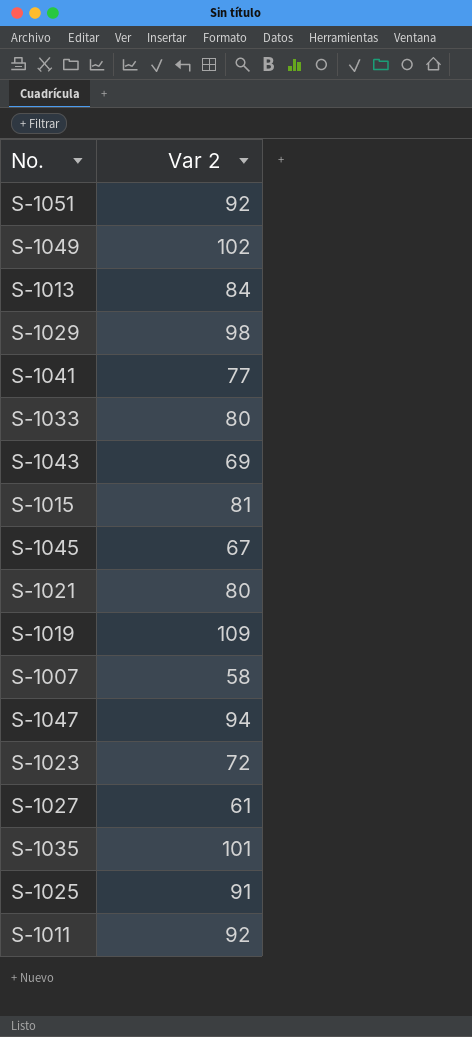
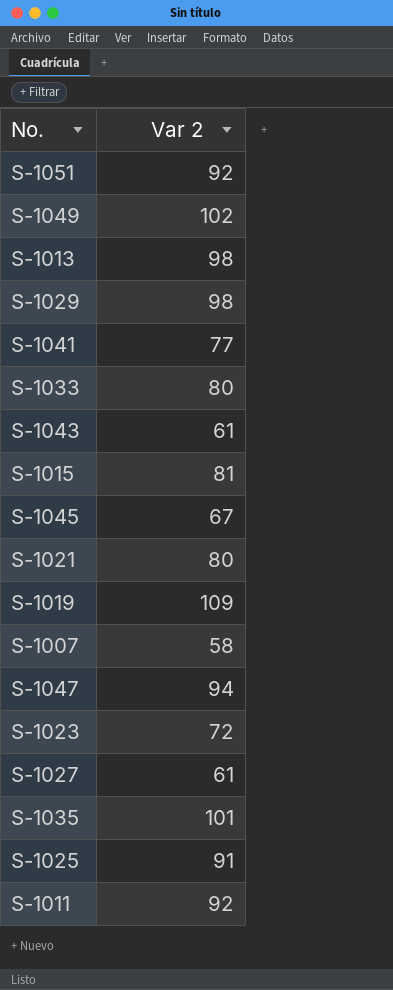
S-1013 | Var 2: 84 -> 98
S-1043 | Var 2: 69 -> 61

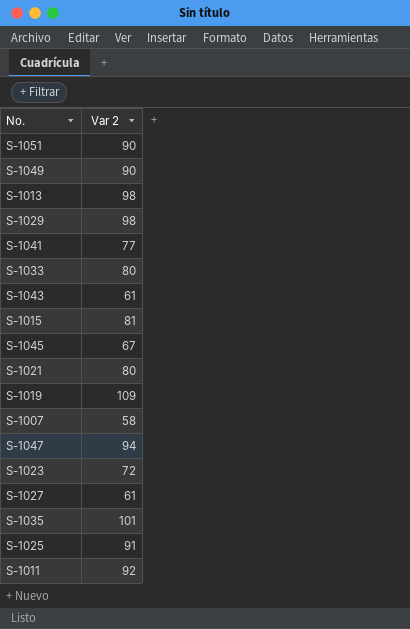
S-1051 | Var 2: 92 -> 90
S-1049 | Var 2: 102 -> 90

